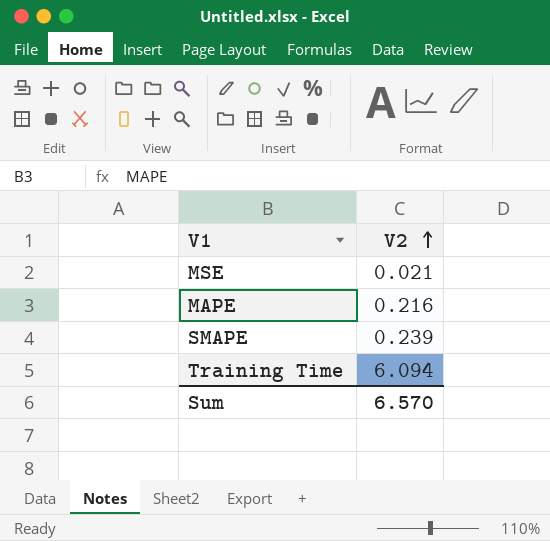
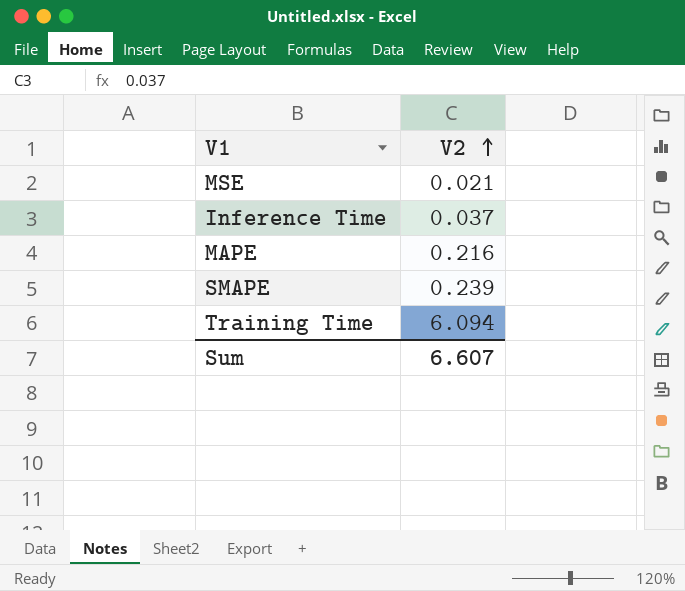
row Inference Time: none -> 0.037
Sum | V2: 6.570 -> 6.607

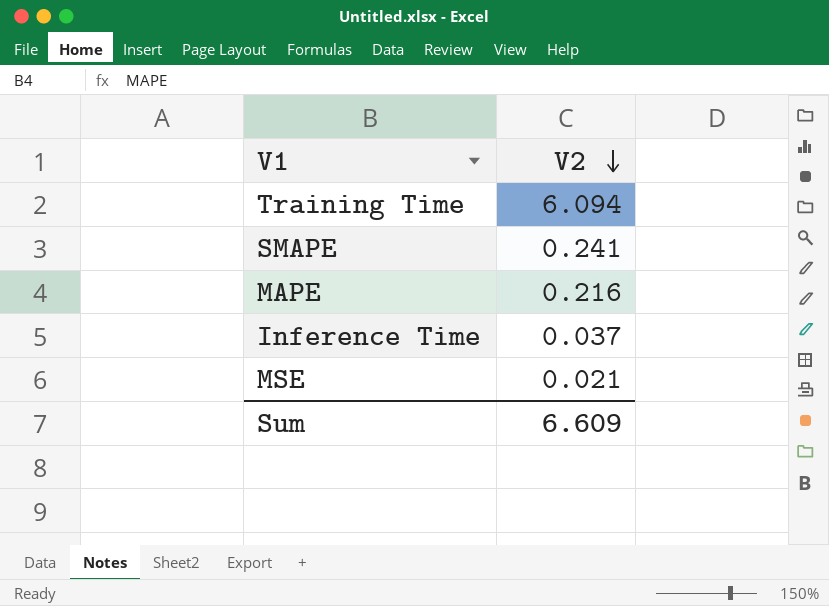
row order: V2 ascending -> V2 descending
SMAPE | V2: 0.239 -> 0.241
Sum | V2: 6.607 -> 6.609

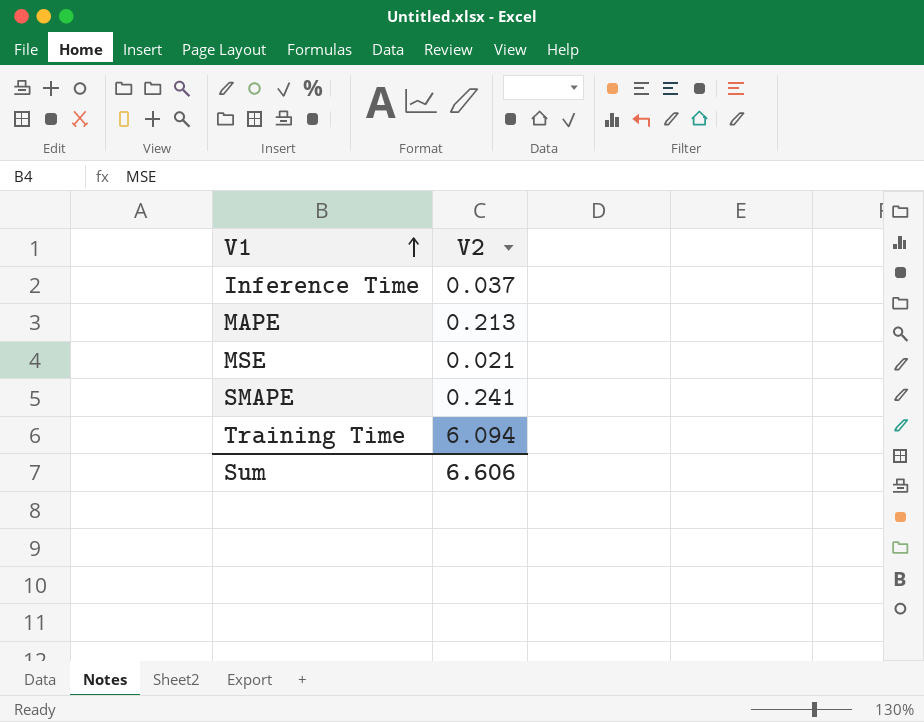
row order: V2 descending -> V1 ascending
MAPE | V2: 0.216 -> 0.213
Sum | V2: 6.609 -> 6.606

